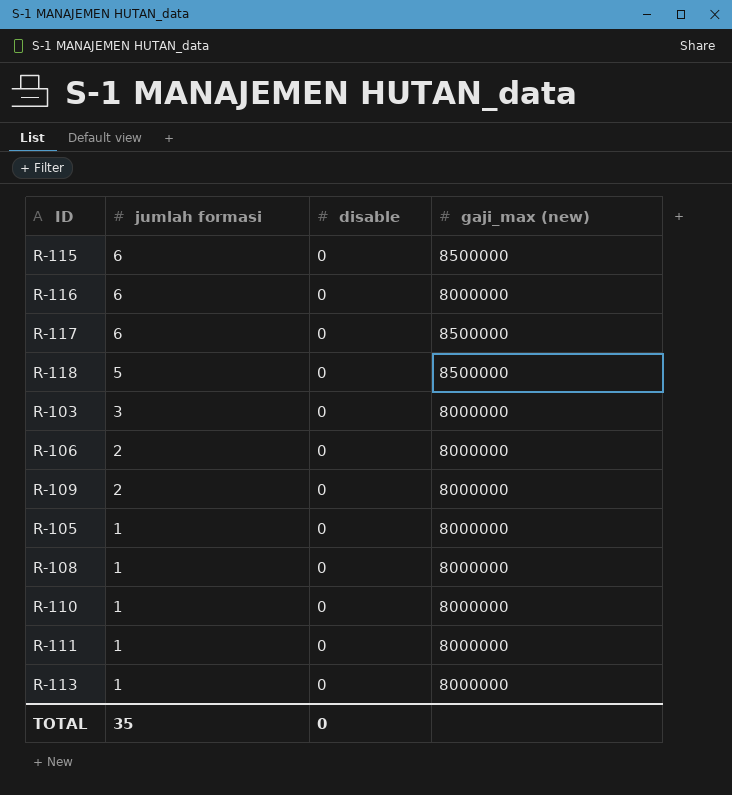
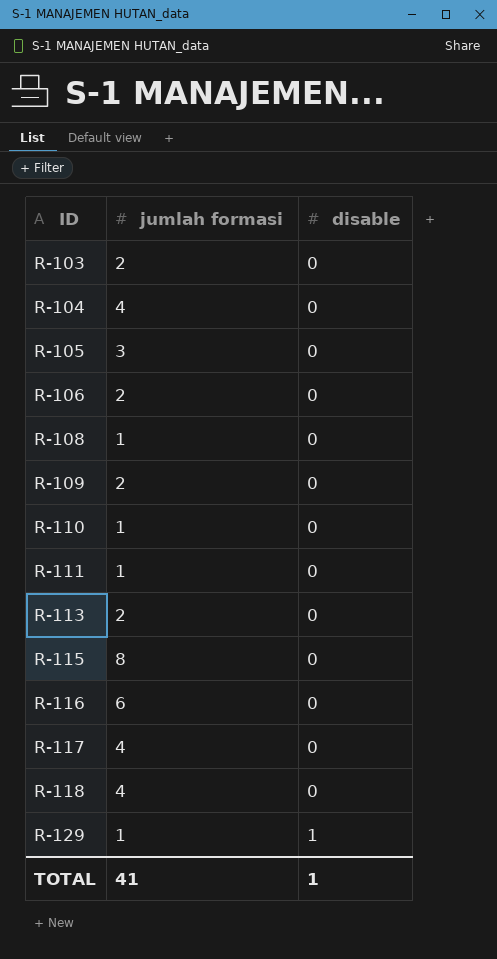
row order: jumlah formasi descending -> ID ascending
column gaji_max (new) | position: 4 -> none
R-103 | jumlah formasi: 3 -> 2
row R-104: none -> 4 | 0
R-105 | jumlah formasi: 1 -> 3
R-113 | jumlah formasi: 1 -> 2
R-115 | jumlah formasi: 6 -> 8
R-117 | jumlah formasi: 6 -> 4
R-118 | jumlah formasi: 5 -> 4
row R-129: none -> 1 | 1
TOTAL | jumlah formasi: 35 -> 41
TOTAL | disable: 0 -> 1

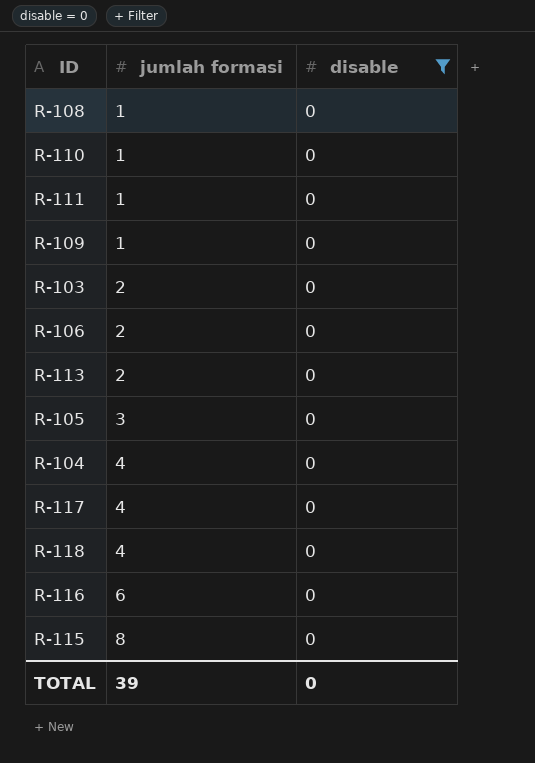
filter: none -> disable = 0
row order: ID ascending -> jumlah formasi ascending
R-109 | jumlah formasi: 2 -> 1
TOTAL | jumlah formasi: 41 -> 39
TOTAL | disable: 1 -> 0

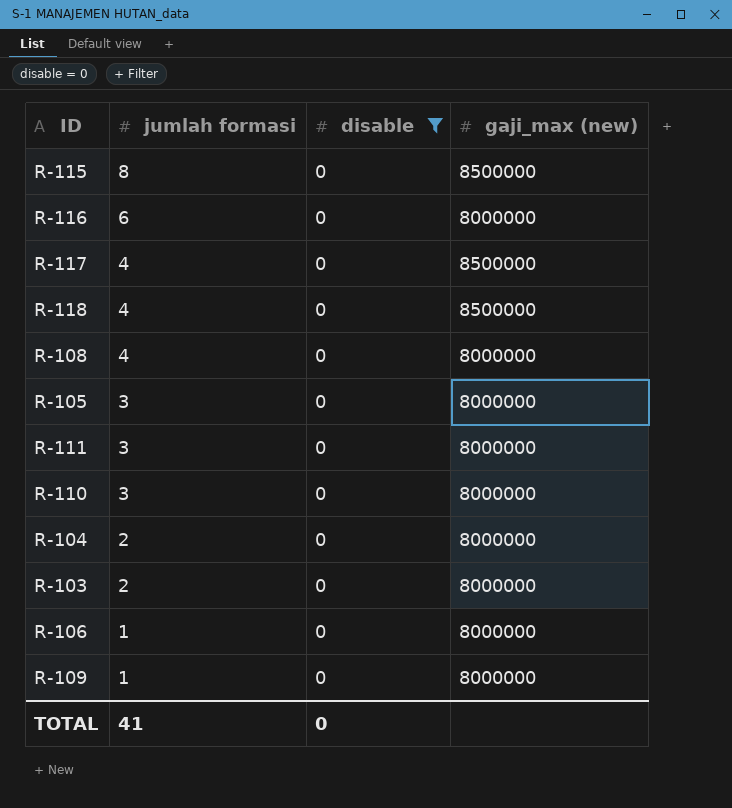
row order: jumlah formasi ascending -> jumlah formasi descending
column gaji_max (new) | position: none -> 4
row R-113: 2 | 0 -> none
R-108 | jumlah formasi: 1 -> 4
R-111 | jumlah formasi: 1 -> 3
R-110 | jumlah formasi: 1 -> 3
R-104 | jumlah formasi: 4 -> 2
R-106 | jumlah formasi: 2 -> 1
TOTAL | jumlah formasi: 39 -> 41

